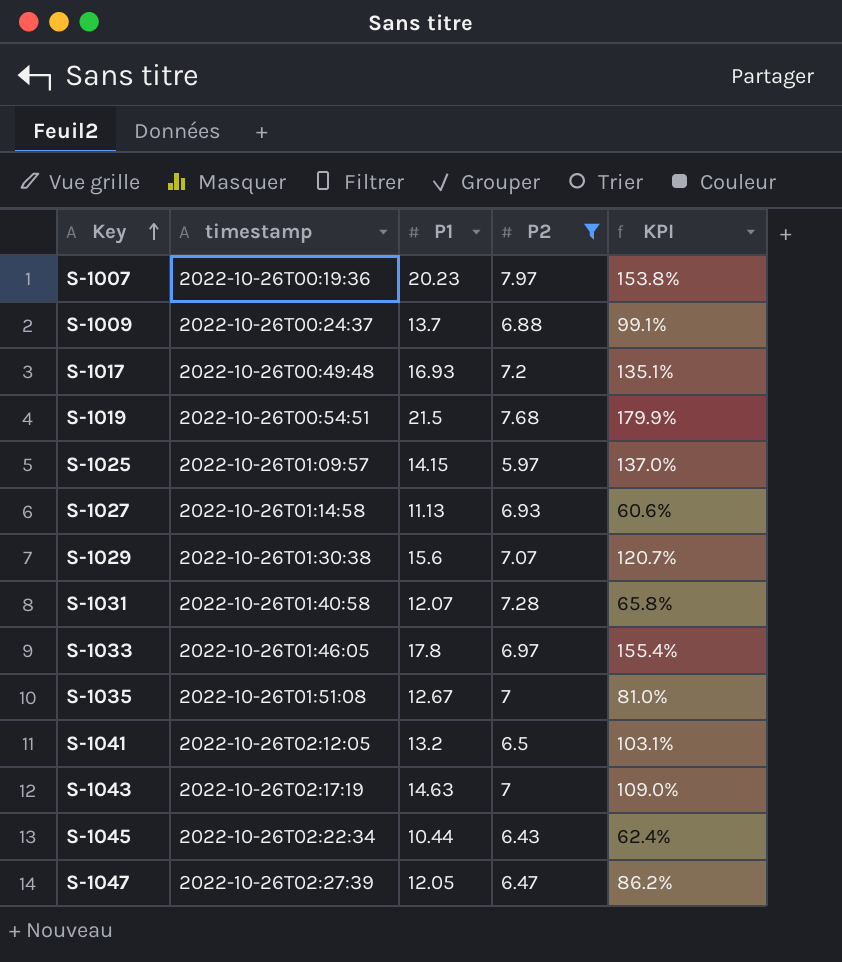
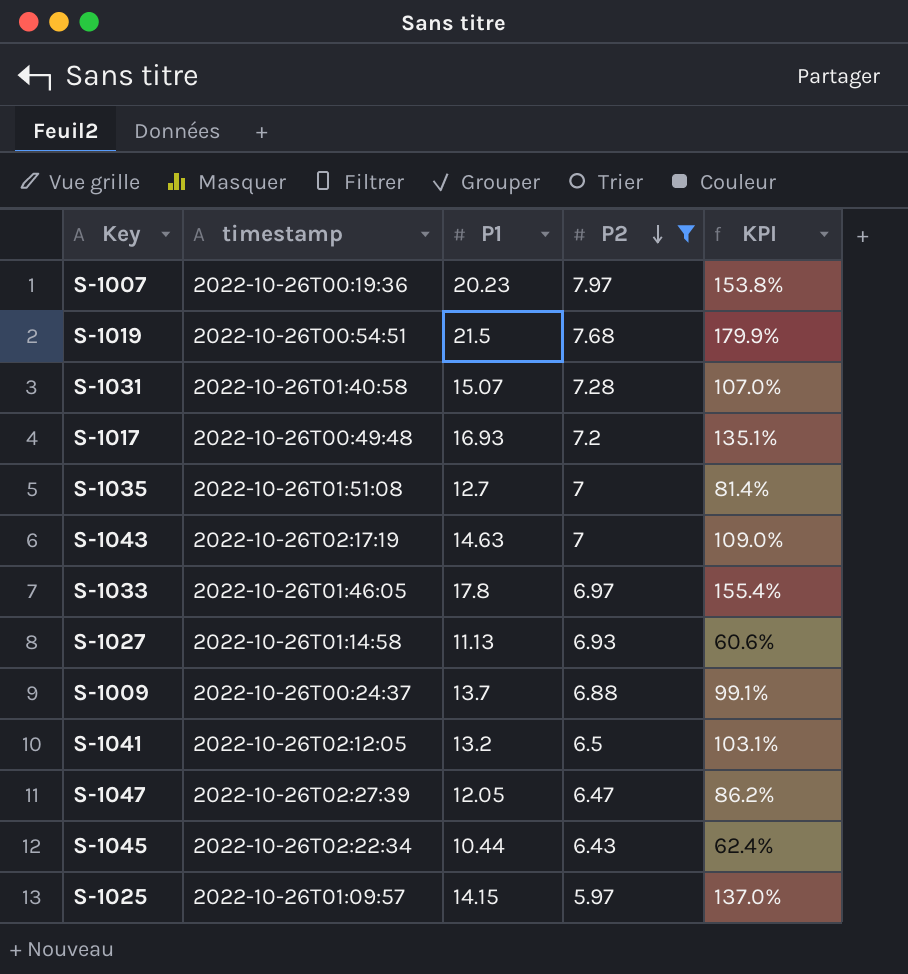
row order: Key ascending -> P2 descending
row S-1029: 2022-10-26T01:30:38 | 15.6 | 7.07 | 120.7% -> none
S-1031 | P1: 12.07 -> 15.07
S-1031 | KPI: 65.8% -> 107.0%
S-1035 | P1: 12.67 -> 12.7
S-1035 | KPI: 81.0% -> 81.4%

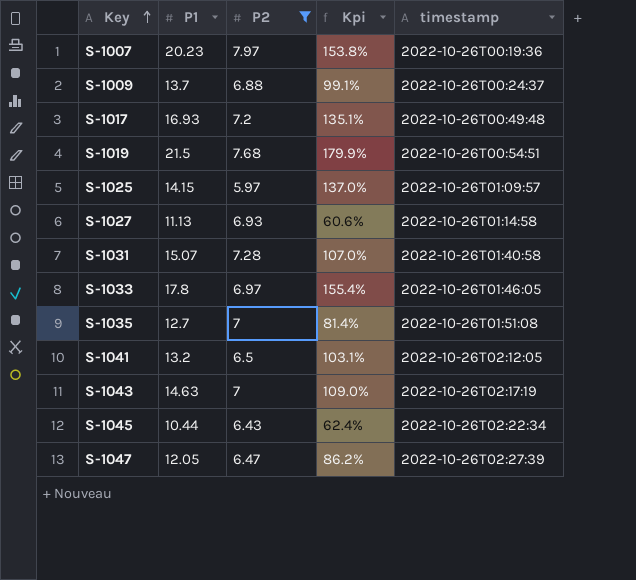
row order: P2 descending -> Key ascending
column name: KPI -> Kpi
column timestamp | position: 2 -> 5

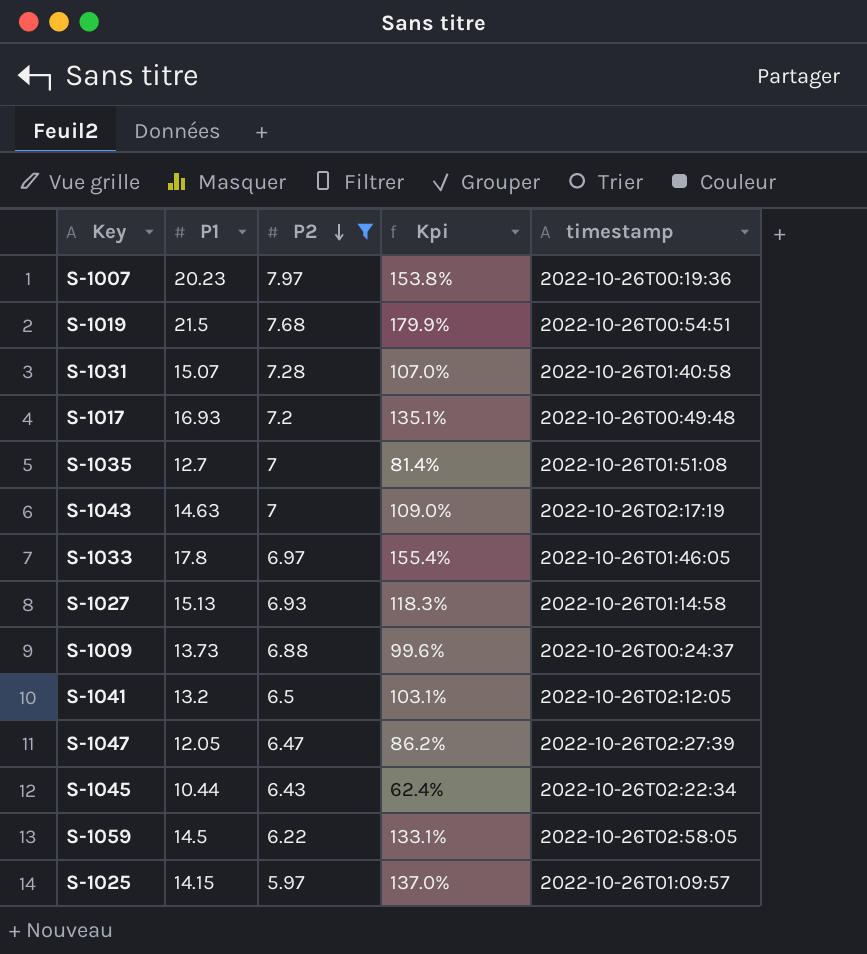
row order: Key ascending -> P2 descending
S-1027 | P1: 11.13 -> 15.13
S-1027 | Kpi: 60.6% -> 118.3%
S-1009 | P1: 13.7 -> 13.73
S-1009 | Kpi: 99.1% -> 99.6%
row S-1059: none -> 14.5 | 6.22 | 133.1% | 2022-10-26T02:58:05

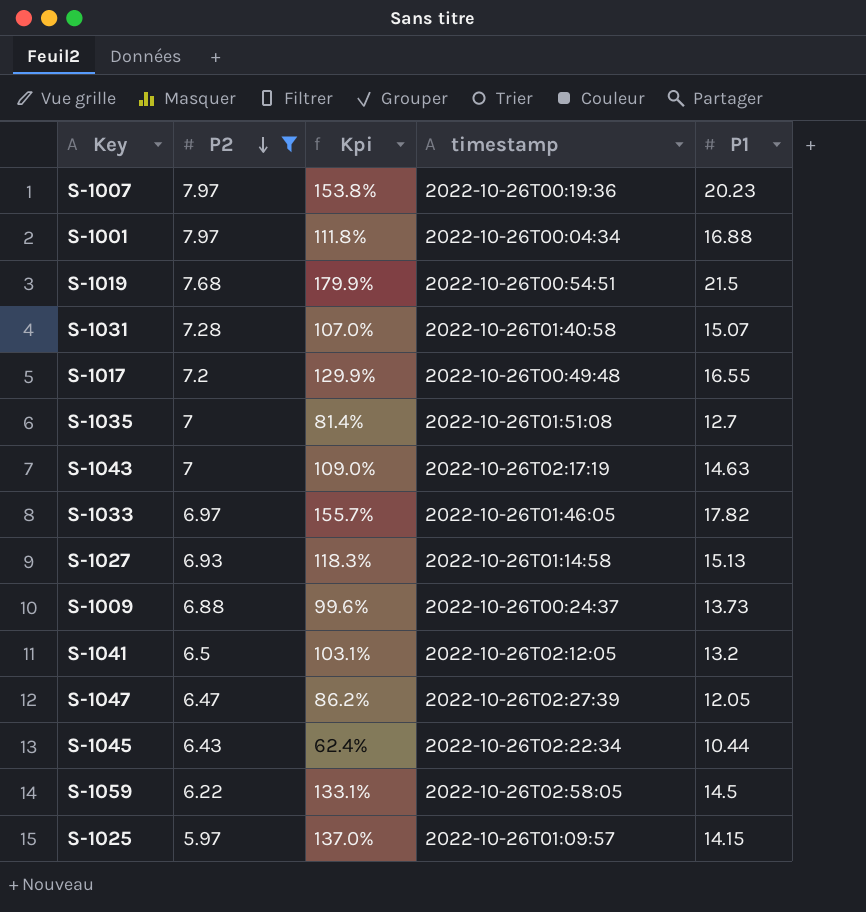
column P1 | position: 2 -> 5
row S-1001: none -> 7.97 | 111.8% | 2022-10-26T00:04:34 | 16.88
S-1017 | Kpi: 135.1% -> 129.9%
S-1017 | P1: 16.93 -> 16.55
S-1033 | Kpi: 155.4% -> 155.7%
S-1033 | P1: 17.8 -> 17.82

